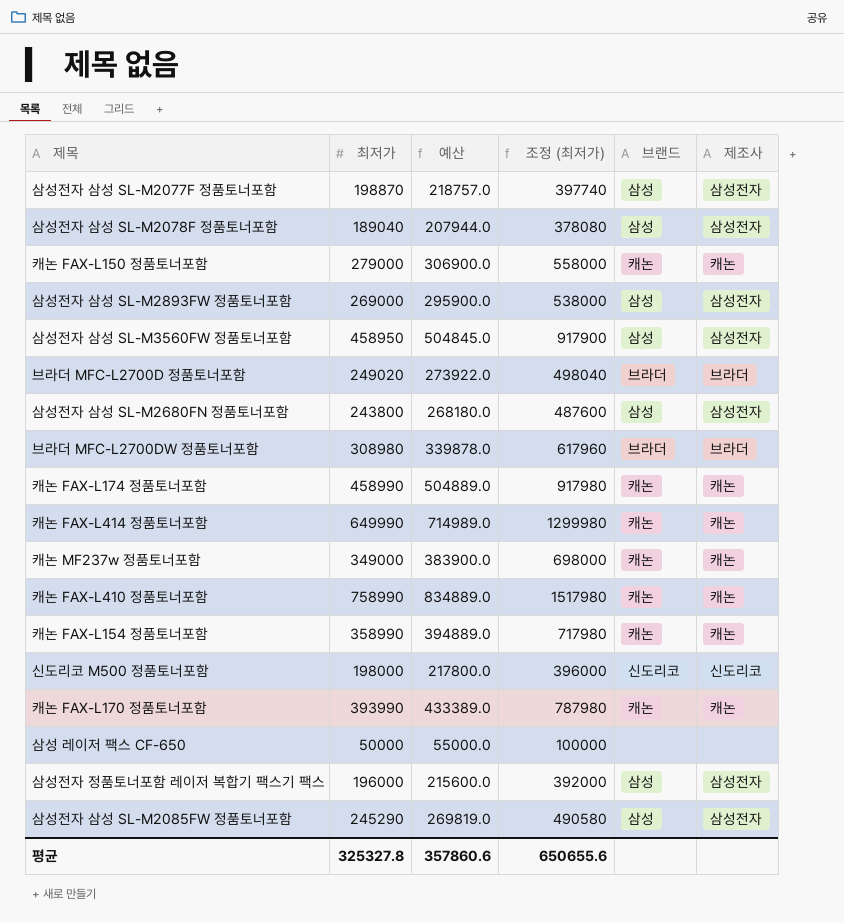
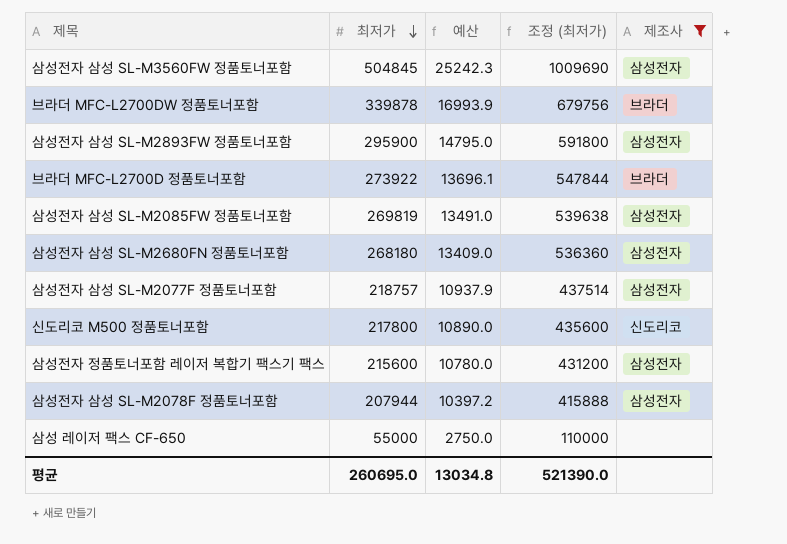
filter: none -> 제조사 != 캐논
row order: none -> 최저가 descending
column 브랜드 | position: 5 -> none
column 예산 | formula: [최저가] * 1.1 -> [최저가] * 0.05
삼성전자 삼성 SL-M3560FW 정품토너포함 | 최저가: 458950 -> 504845
삼성전자 삼성 SL-M3560FW 정품토너포함 | 조정 (최저가): 917900 -> 1009690
브라더 MFC-L2700DW 정품토너포함 | 최저가: 308980 -> 339878
브라더 MFC-L2700DW 정품토너포함 | 조정 (최저가): 617960 -> 679756
삼성전자 삼성 SL-M2893FW 정품토너포함 | 최저가: 269000 -> 295900
삼성전자 삼성 SL-M2893FW 정품토너포함 | 조정 (최저가): 538000 -> 591800
브라더 MFC-L2700D 정품토너포함 | 최저가: 249020 -> 273922
브라더 MFC-L2700D 정품토너포함 | 조정 (최저가): 498040 -> 547844
삼성전자 삼성 SL-M2085FW 정품토너포함 | 최저가: 245290 -> 269819
삼성전자 삼성 SL-M2085FW 정품토너포함 | 조정 (최저가): 490580 -> 539638
삼성전자 삼성 SL-M2680FN 정품토너포함 | 최저가: 243800 -> 268180
삼성전자 삼성 SL-M2680FN 정품토너포함 | 조정 (최저가): 487600 -> 536360
삼성전자 삼성 SL-M2077F 정품토너포함 | 최저가: 198870 -> 218757
삼성전자 삼성 SL-M2077F 정품토너포함 | 조정 (최저가): 397740 -> 437514
신도리코 M500 정품토너포함 | 최저가: 198000 -> 217800
신도리코 M500 정품토너포함 | 조정 (최저가): 396000 -> 435600
삼성전자 정품토너포함 레이저 복합기 팩스기 팩스 | 최저가: 196000 -> 215600
삼성전자 정품토너포함 레이저 복합기 팩스기 팩스 | 조정 (최저가): 392000 -> 431200
삼성전자 삼성 SL-M2078F 정품토너포함 | 최저가: 189040 -> 207944
삼성전자 삼성 SL-M2078F 정품토너포함 | 조정 (최저가): 378080 -> 415888
삼성 레이저 팩스 CF-650 | 최저가: 50000 -> 55000
삼성 레이저 팩스 CF-650 | 조정 (최저가): 100000 -> 110000
평균 | 최저가: 325327.8 -> 260695.0
평균 | 예산: 357860.6 -> 13034.8
평균 | 조정 (최저가): 650655.6 -> 521390.0

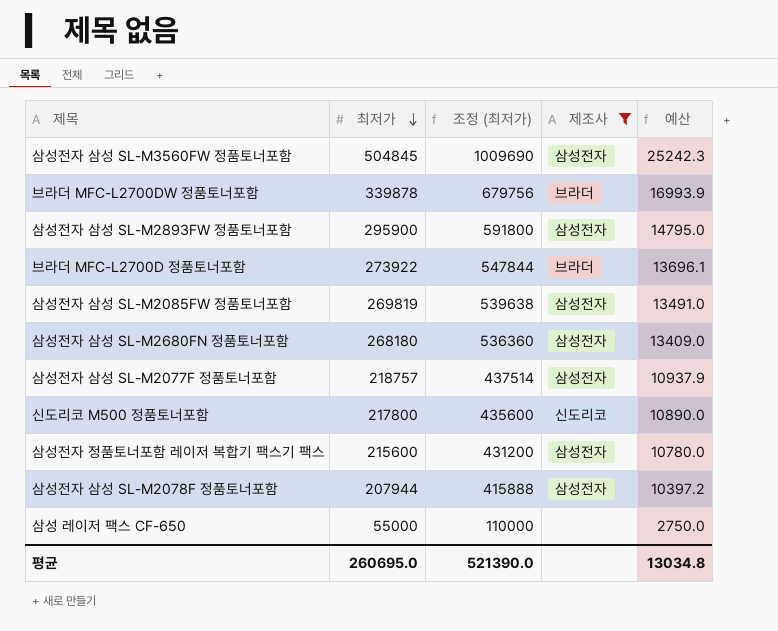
column 예산 | position: 3 -> 5

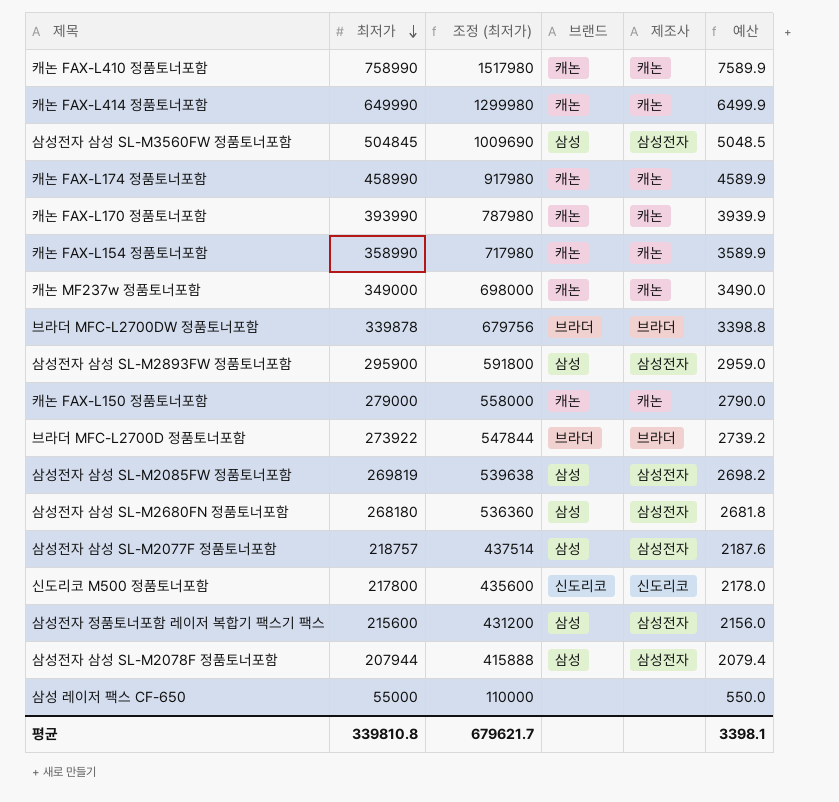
filter: 제조사 != 캐논 -> none
column 브랜드 | position: none -> 4
column 예산 | formula: [최저가] * 0.05 -> [최저가] * 0.01
평균 | 최저가: 260695.0 -> 339810.8
평균 | 조정 (최저가): 521390.0 -> 679621.7
평균 | 예산: 13034.8 -> 3398.1

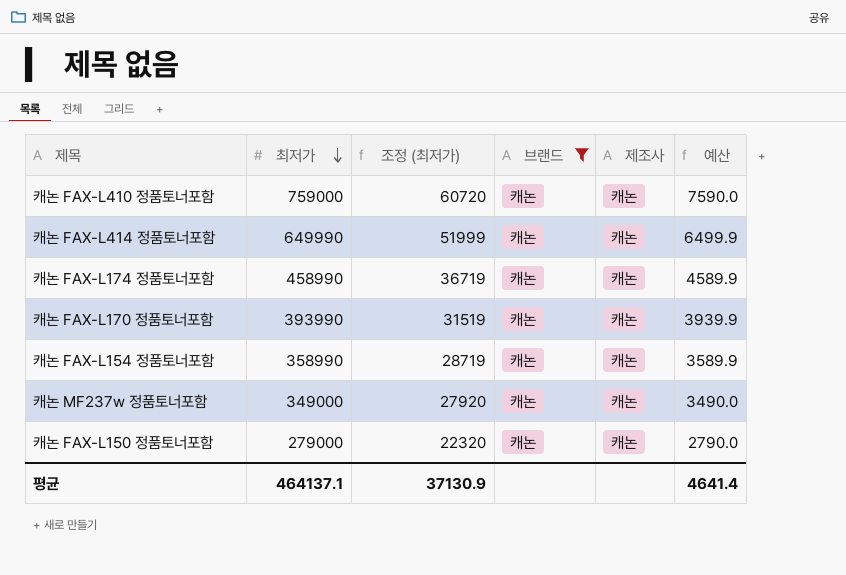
filter: none -> 브랜드 = 캐논
column 조정 (최저가) | formula: [최저가] * 2 -> [최저가] * 0.08
캐논 FAX-L410 정품토너포함 | 최저가: 758990 -> 759000
캐논 FAX-L410 정품토너포함 | 예산: 7589.9 -> 7590.0
평균 | 최저가: 339810.8 -> 464137.1
평균 | 조정 (최저가): 679621.7 -> 37130.9
평균 | 예산: 3398.1 -> 4641.4

